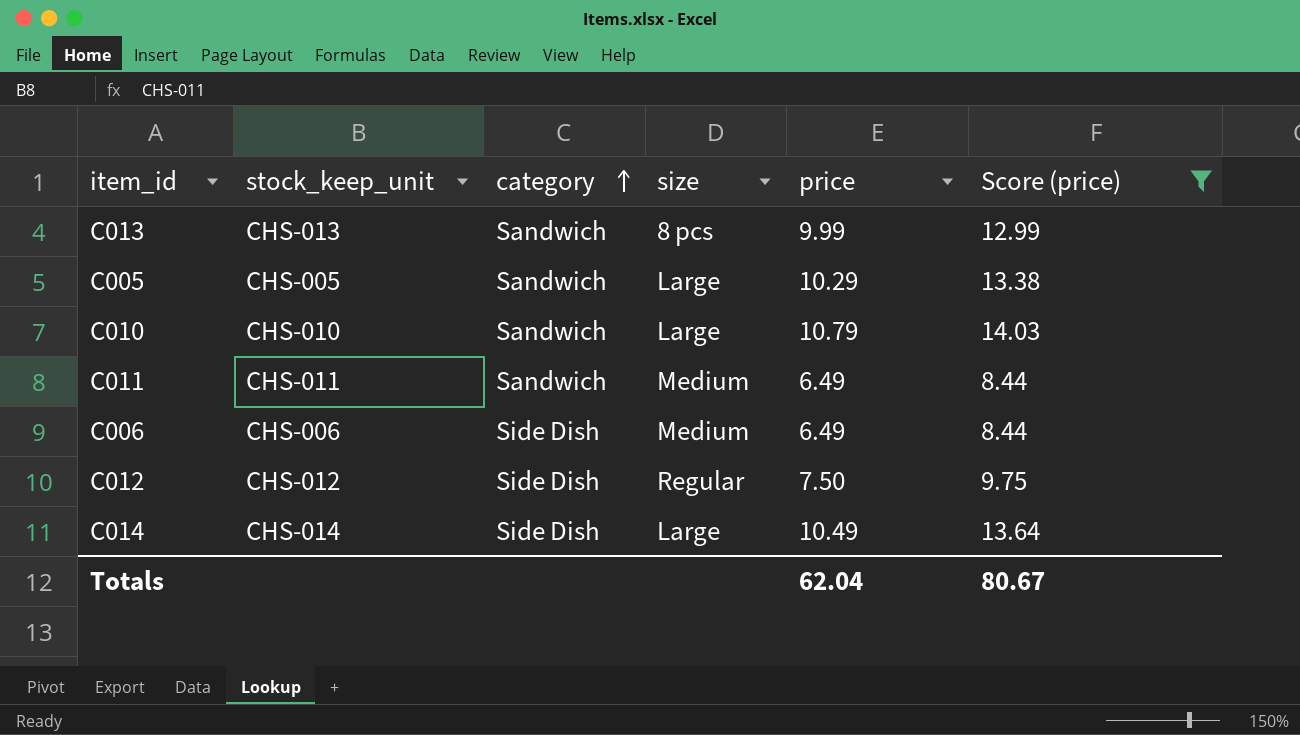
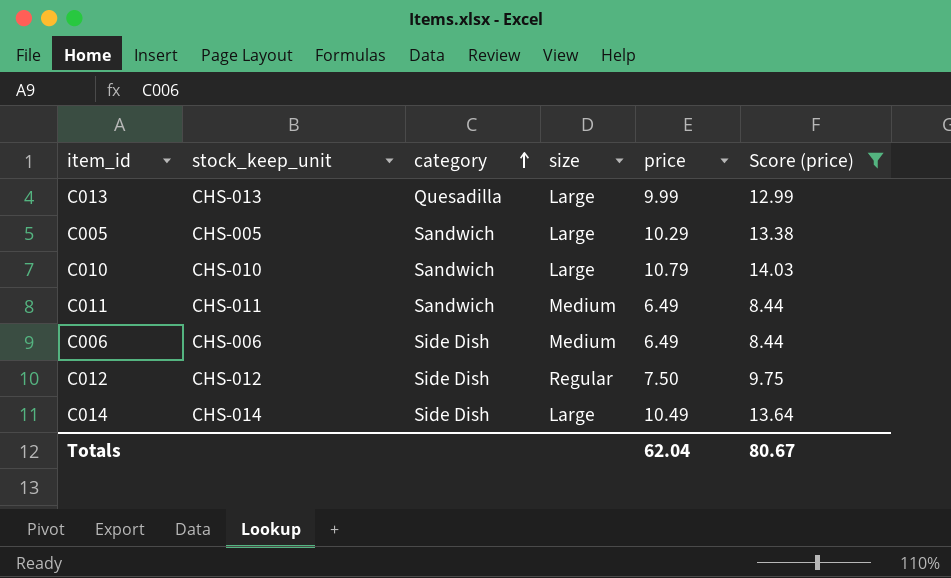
C013 | category: Sandwich -> Quesadilla
C013 | size: 8 pcs -> Large

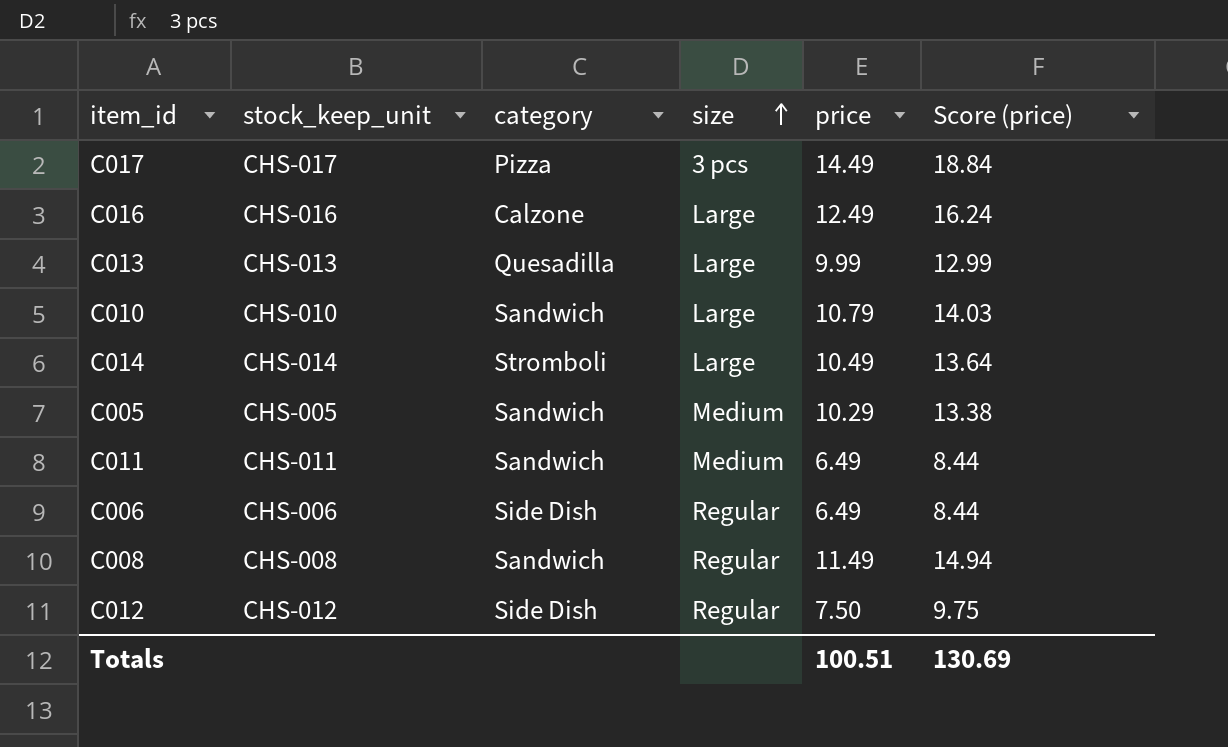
filter: Score (price) <= 14.03 -> none
row order: category ascending -> size ascending
C014 | category: Side Dish -> Stromboli
C005 | size: Large -> Medium
C006 | size: Medium -> Regular
Totals | price: 62.04 -> 100.51
Totals | Score (price): 80.67 -> 130.69

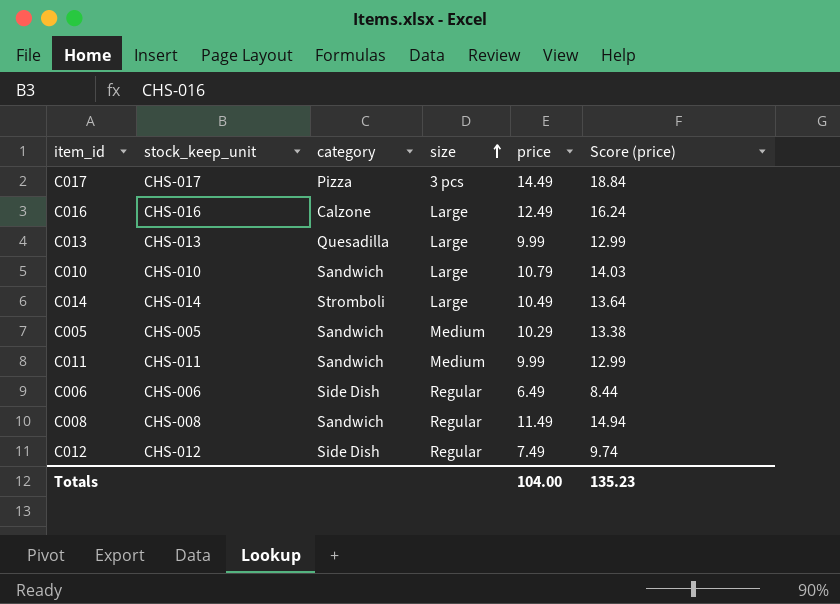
C011 | price: 6.49 -> 9.99
C011 | Score (price): 8.44 -> 12.99
C012 | price: 7.50 -> 7.49
C012 | Score (price): 9.75 -> 9.74
Totals | price: 100.51 -> 104.00
Totals | Score (price): 130.69 -> 135.23

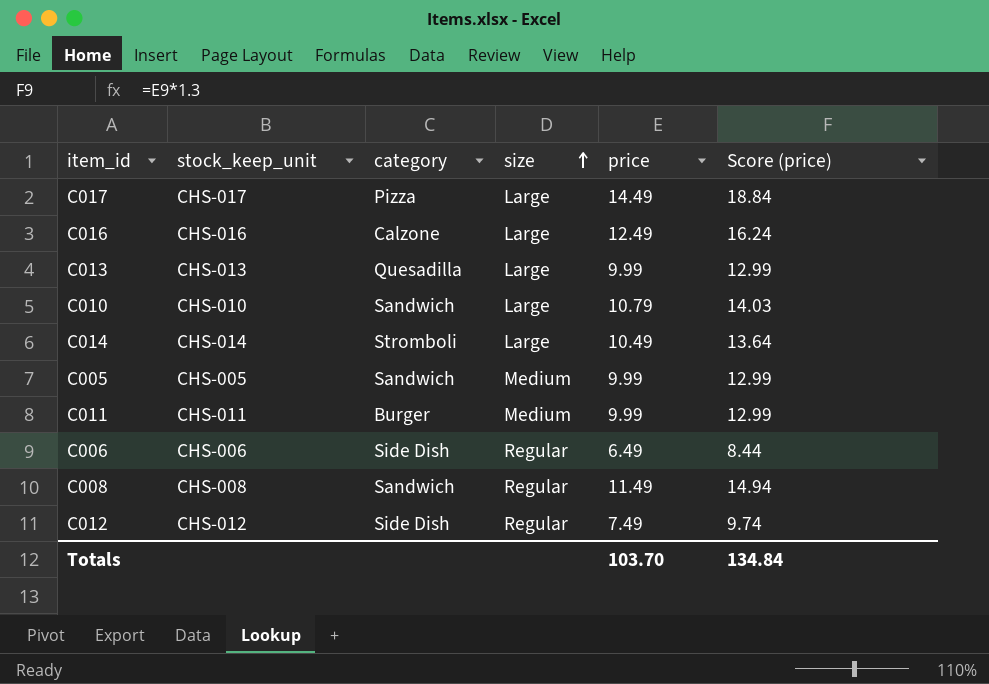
C017 | size: 3 pcs -> Large
C005 | price: 10.29 -> 9.99
C005 | Score (price): 13.38 -> 12.99
C011 | category: Sandwich -> Burger
Totals | price: 104.00 -> 103.70
Totals | Score (price): 135.23 -> 134.84

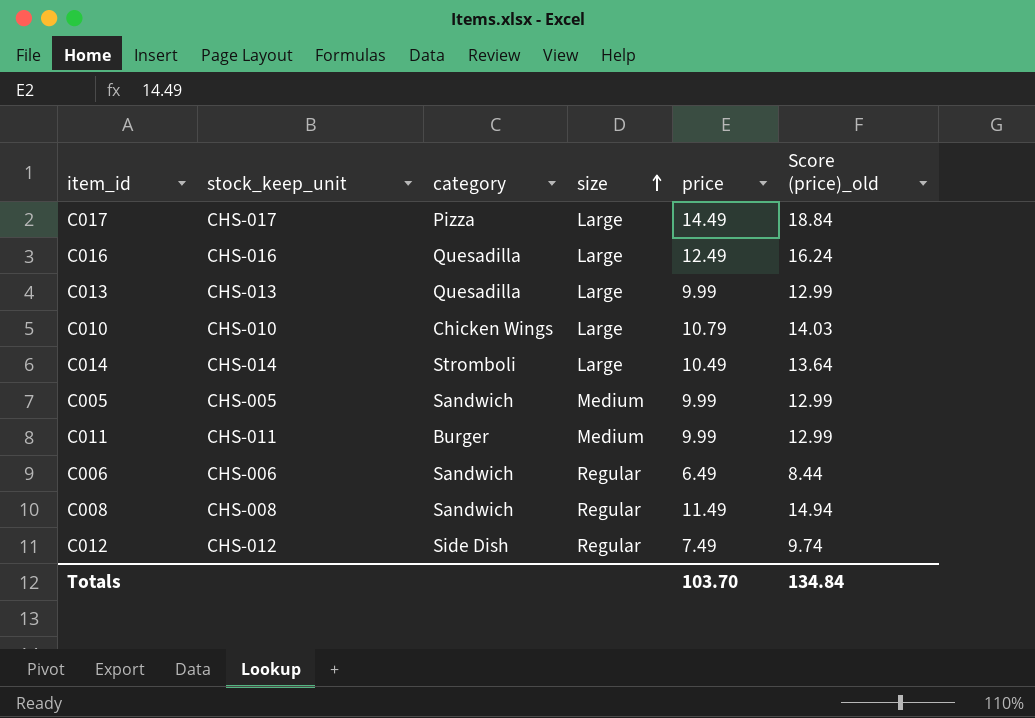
column name: Score (price) -> Score (price)_old
C016 | category: Calzone -> Quesadilla
C010 | category: Sandwich -> Chicken Wings
C006 | category: Side Dish -> Sandwich

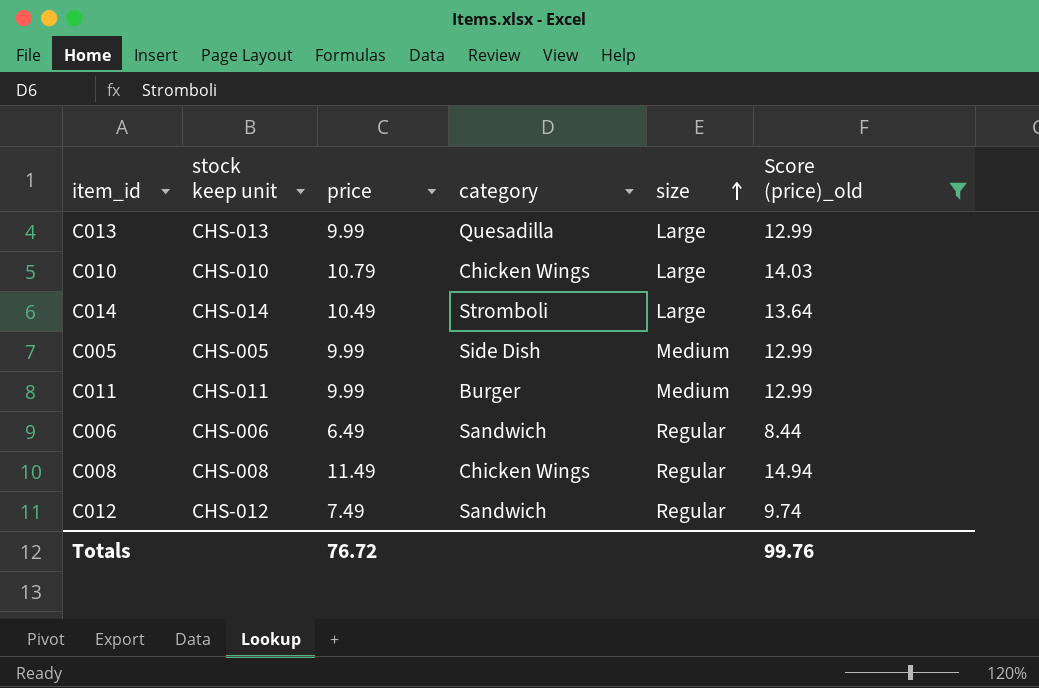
filter: none -> Score (price)_old <= 14.94
column name: stock_keep_unit -> stock keep unit
column price | position: 5 -> 3
C005 | category: Sandwich -> Side Dish
C008 | category: Sandwich -> Chicken Wings
C012 | category: Side Dish -> Sandwich
Totals | price: 103.70 -> 76.72
Totals | Score (price)_old: 134.84 -> 99.76

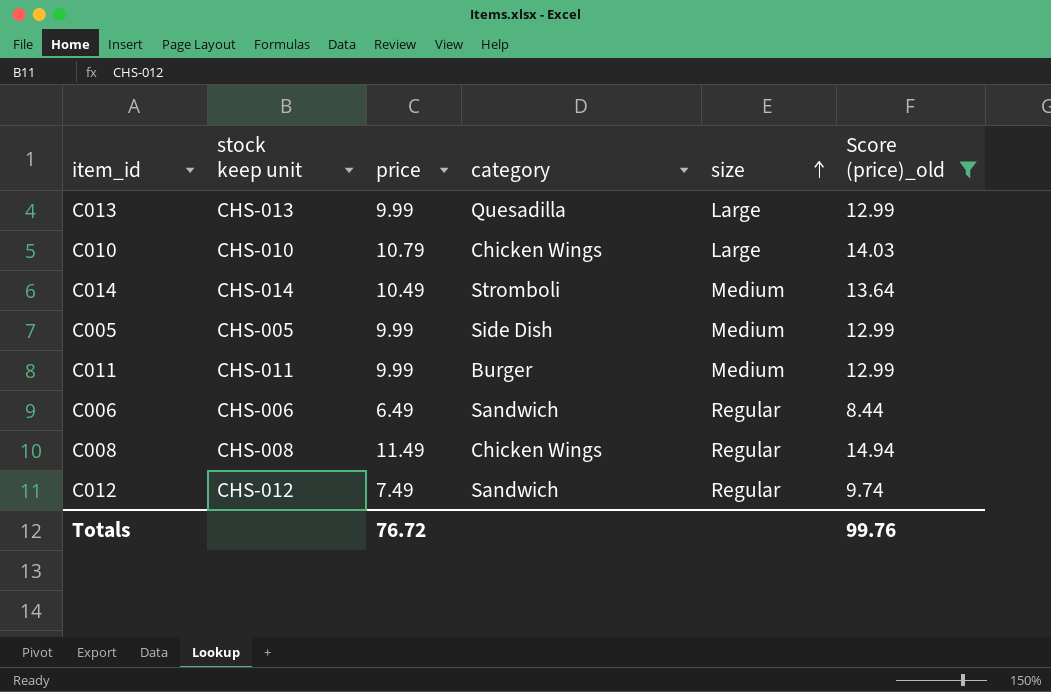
C014 | size: Large -> Medium

